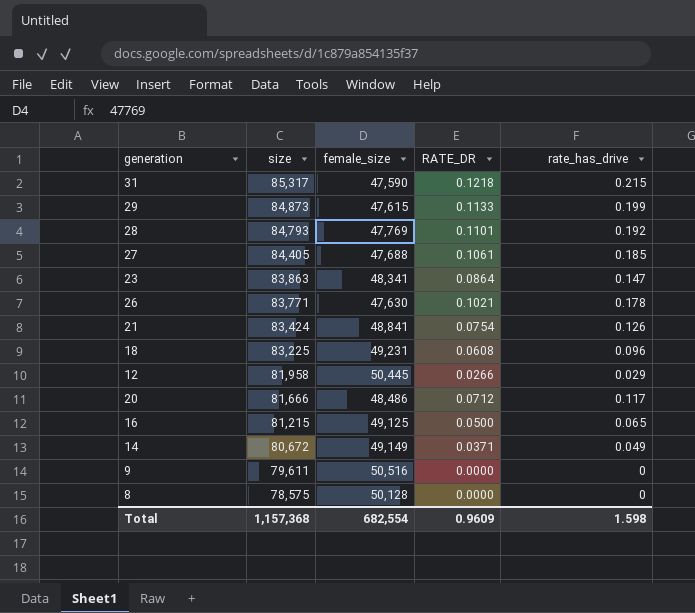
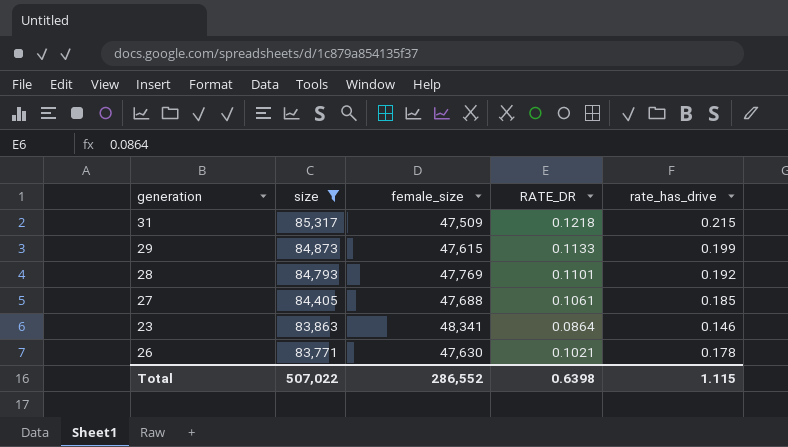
filter: none -> size >= 83,771
31 | female_size: 47,590 -> 47,509
23 | rate_has_drive: 0.147 -> 0.146
Total | size: 1,157,368 -> 507,022
Total | female_size: 682,554 -> 286,552
Total | RATE_DR: 0.9609 -> 0.6398
Total | rate_has_drive: 1.598 -> 1.115

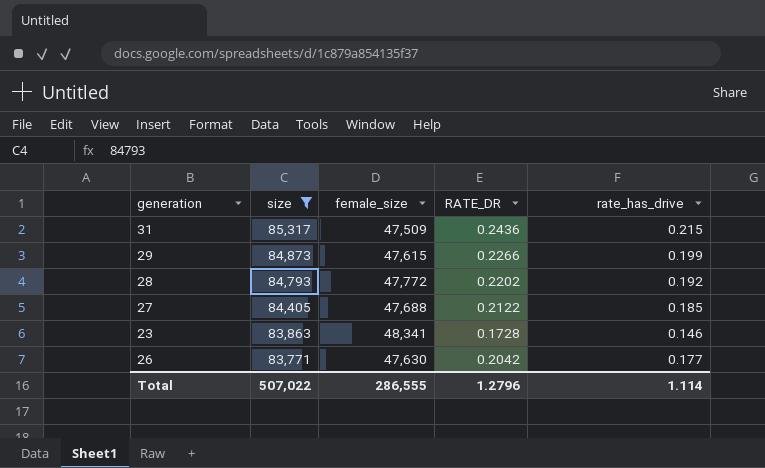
31 | RATE_DR: 0.1218 -> 0.2436
29 | RATE_DR: 0.1133 -> 0.2266
28 | female_size: 47,769 -> 47,772
28 | RATE_DR: 0.1101 -> 0.2202
27 | RATE_DR: 0.1061 -> 0.2122
23 | RATE_DR: 0.0864 -> 0.1728
26 | RATE_DR: 0.1021 -> 0.2042
26 | rate_has_drive: 0.178 -> 0.177
Total | female_size: 286,552 -> 286,555
Total | RATE_DR: 0.6398 -> 1.2796
Total | rate_has_drive: 1.115 -> 1.114

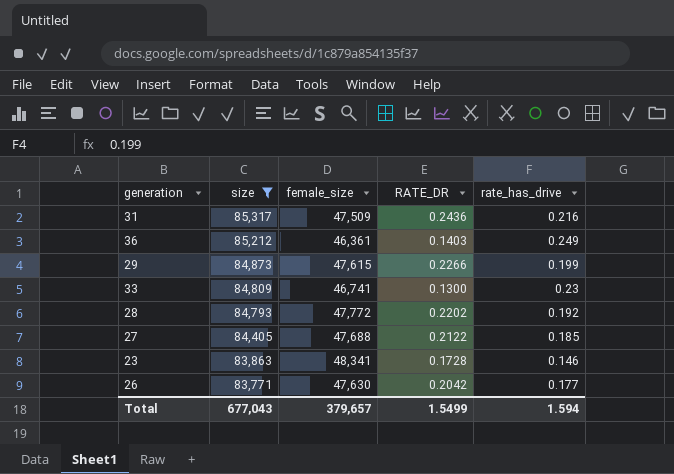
31 | rate_has_drive: 0.215 -> 0.216
row 36: none -> 85,212 | 46,361 | 0.1403 | 0.249
row 33: none -> 84,809 | 46,741 | 0.1300 | 0.23
Total | size: 507,022 -> 677,043
Total | female_size: 286,555 -> 379,657
Total | RATE_DR: 1.2796 -> 1.5499
Total | rate_has_drive: 1.114 -> 1.594

